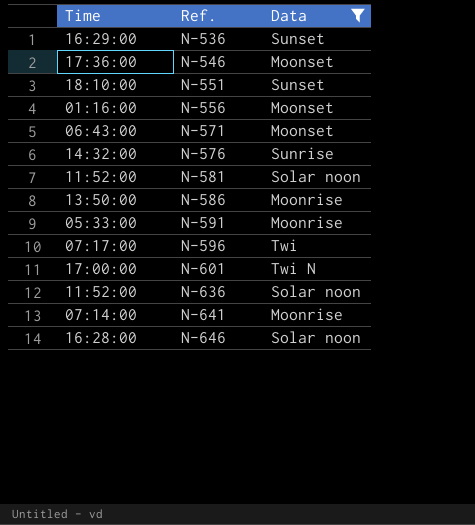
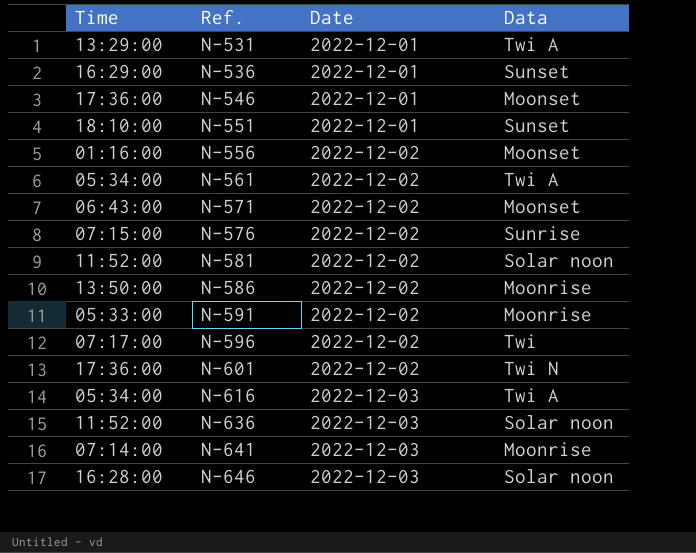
filter: Data != Twi A -> none
column Date | position: none -> 3
N-576 | Time: 14:32:00 -> 07:15:00
N-601 | Time: 17:00:00 -> 17:36:00

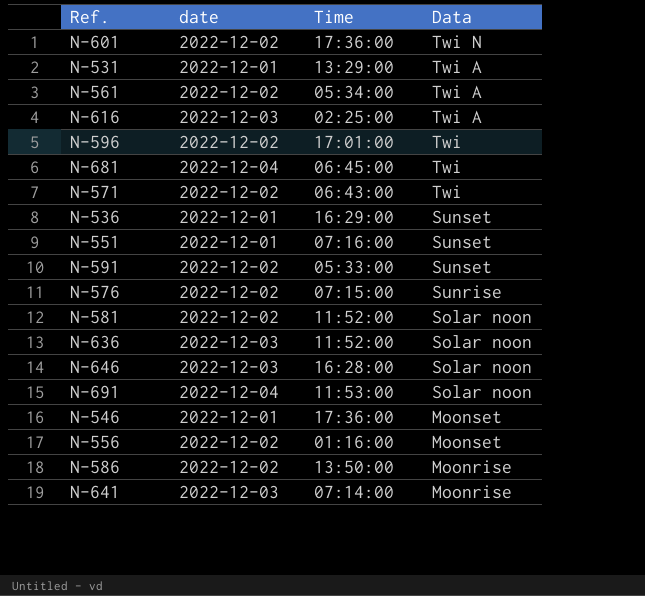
row order: Ref. ascending -> Data descending
column name: Date -> date
column Time | position: 1 -> 3
N-616 | Time: 05:34:00 -> 02:25:00
N-596 | Time: 07:17:00 -> 17:01:00
row N-681: none -> 2022-12-04 | 06:45:00 | Twi
N-571 | Data: Moonset -> Twi
N-551 | Time: 18:10:00 -> 07:16:00
N-591 | Data: Moonrise -> Sunset
row N-691: none -> 2022-12-04 | 11:53:00 | Solar noon

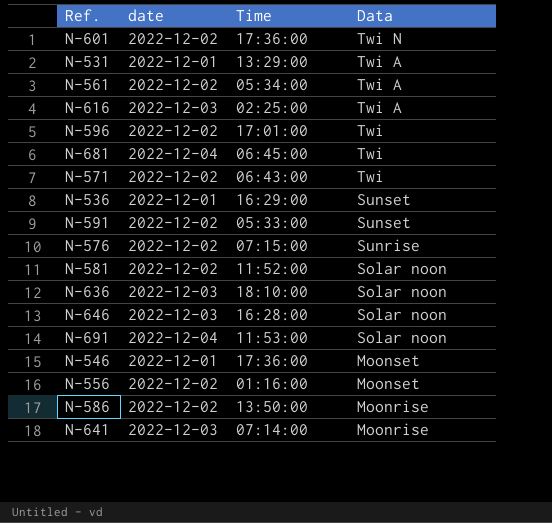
row N-551: 2022-12-01 | 07:16:00 | Sunset -> none
N-636 | Time: 11:52:00 -> 18:10:00

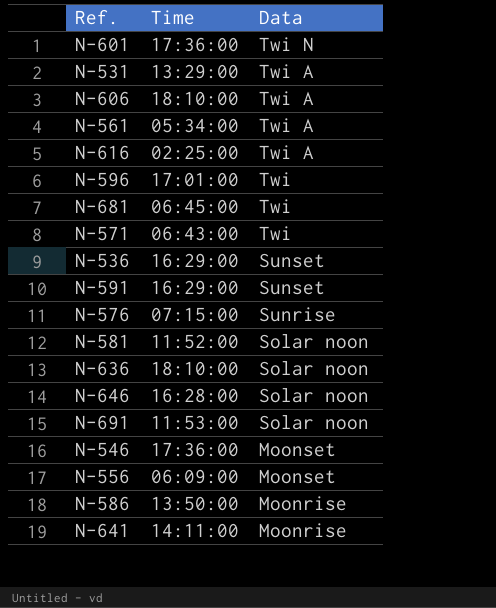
column date | position: 2 -> none
row N-606: none -> 18:10:00 | Twi A
N-591 | Time: 05:33:00 -> 16:29:00
N-556 | Time: 01:16:00 -> 06:09:00
N-641 | Time: 07:14:00 -> 14:11:00

